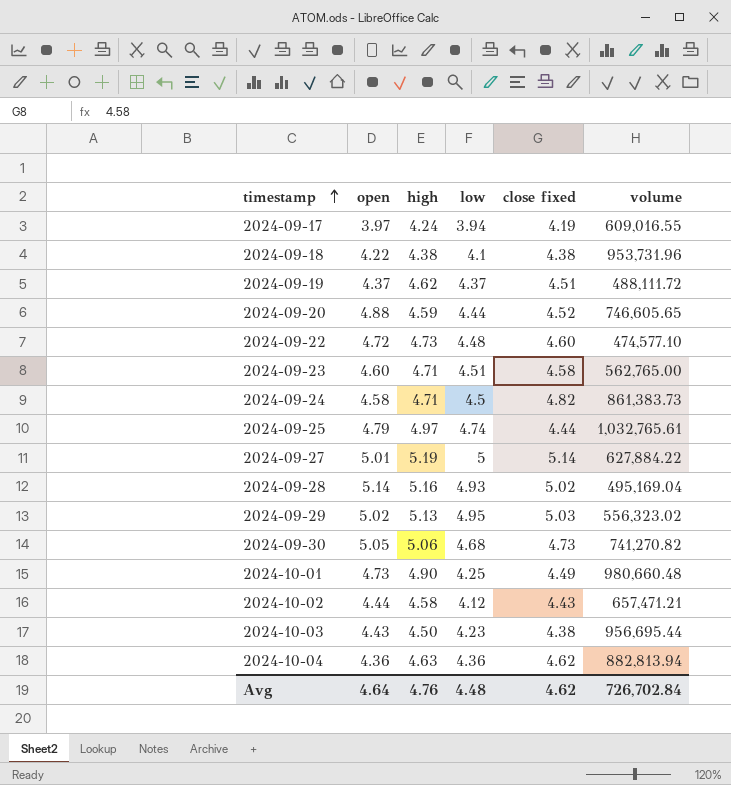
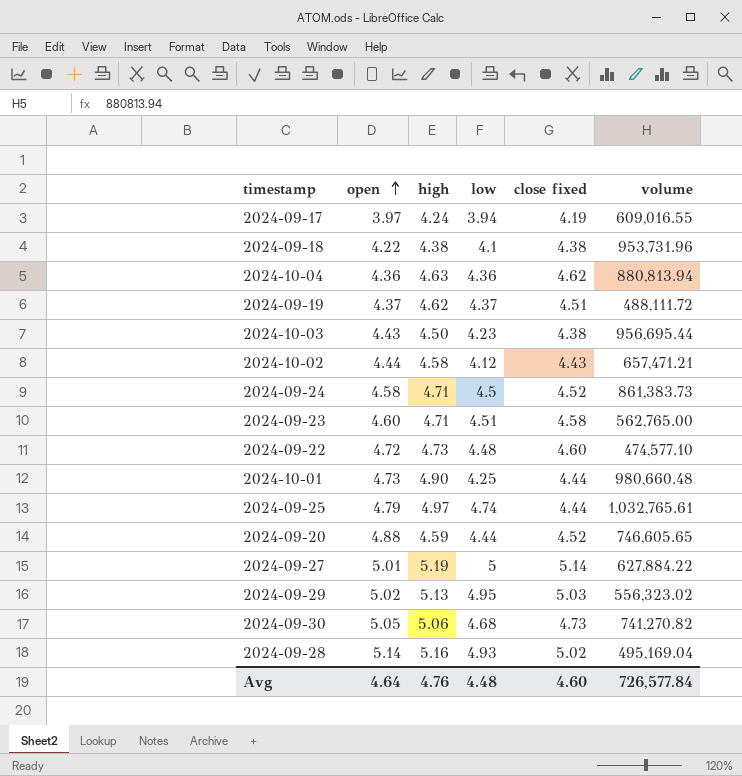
row order: timestamp ascending -> open ascending
2024-10-04 | volume: 882,813.94 -> 880,813.94
2024-09-24 | close fixed: 4.82 -> 4.52
2024-10-01 | close fixed: 4.49 -> 4.44
Avg | close fixed: 4.62 -> 4.60
Avg | volume: 726,702.84 -> 726,577.84

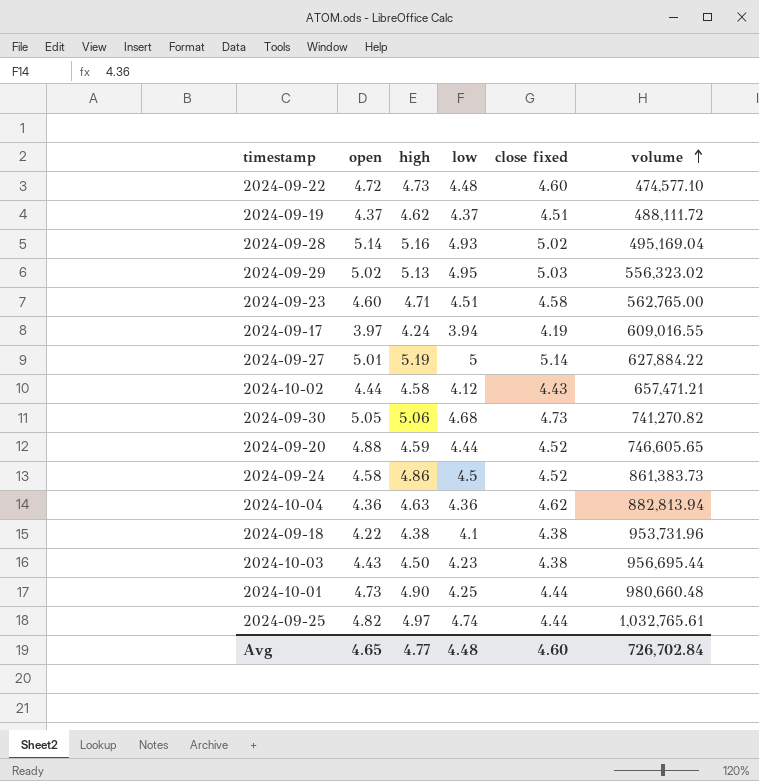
row order: open ascending -> volume ascending
2024-09-24 | high: 4.71 -> 4.86
2024-10-04 | volume: 880,813.94 -> 882,813.94
2024-09-25 | open: 4.79 -> 4.82
Avg | open: 4.64 -> 4.65
Avg | high: 4.76 -> 4.77
Avg | volume: 726,577.84 -> 726,702.84

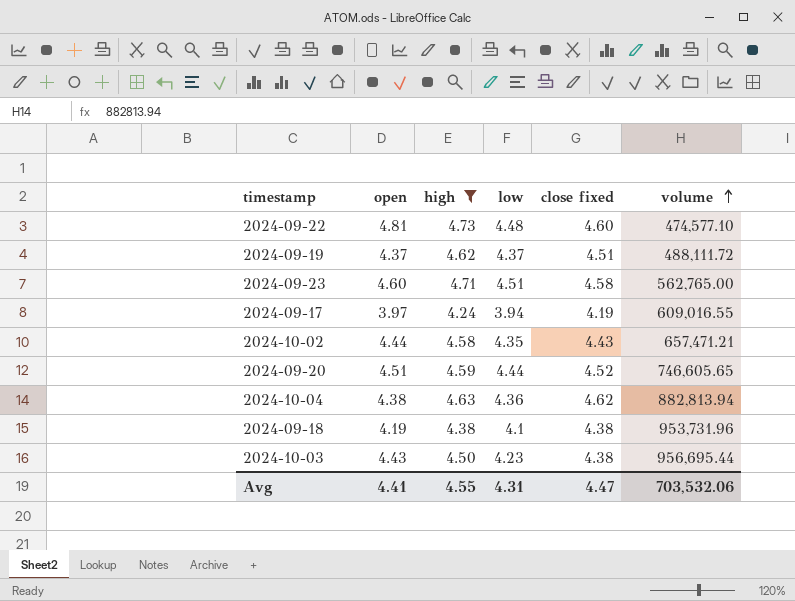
filter: none -> high <= 4.73
2024-09-22 | open: 4.72 -> 4.81
2024-10-02 | low: 4.12 -> 4.35
2024-09-20 | open: 4.88 -> 4.51
2024-10-04 | open: 4.36 -> 4.38
2024-09-18 | open: 4.22 -> 4.19
Avg | open: 4.65 -> 4.41
Avg | high: 4.77 -> 4.55
Avg | low: 4.48 -> 4.31
Avg | close fixed: 4.60 -> 4.47
Avg | volume: 726,702.84 -> 703,532.06

